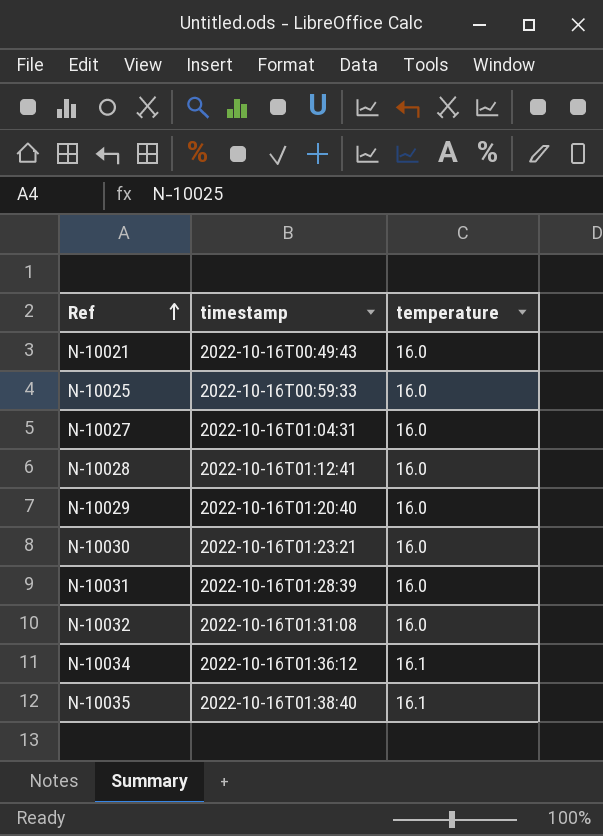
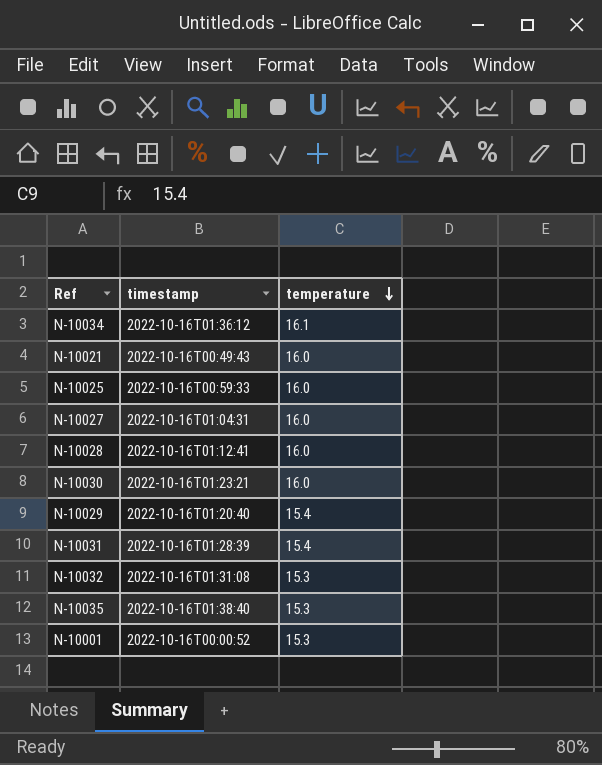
row order: Ref ascending -> temperature descending
N-10029 | temperature: 16.0 -> 15.4
N-10031 | temperature: 16.0 -> 15.4
N-10032 | temperature: 16.0 -> 15.3
N-10035 | temperature: 16.1 -> 15.3
row N-10001: none -> 2022-10-16T00:00:52 | 15.3

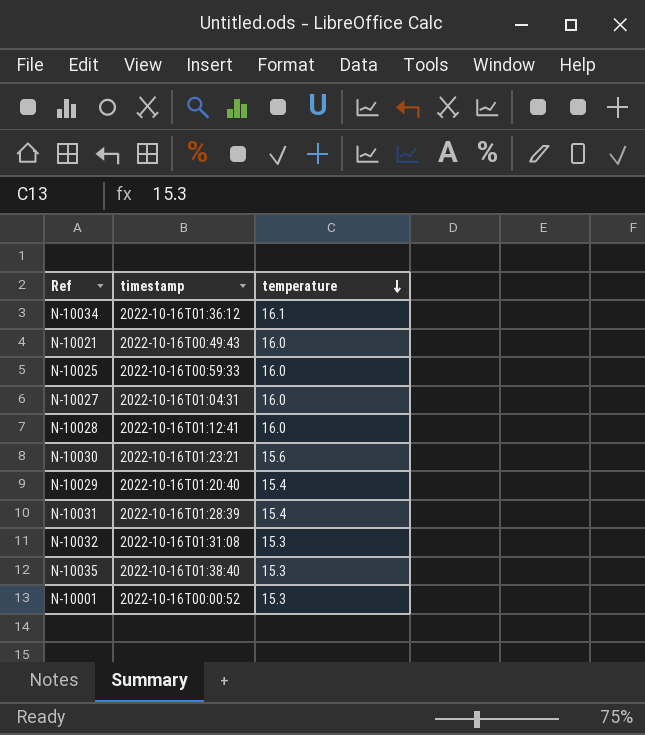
N-10030 | temperature: 16.0 -> 15.6

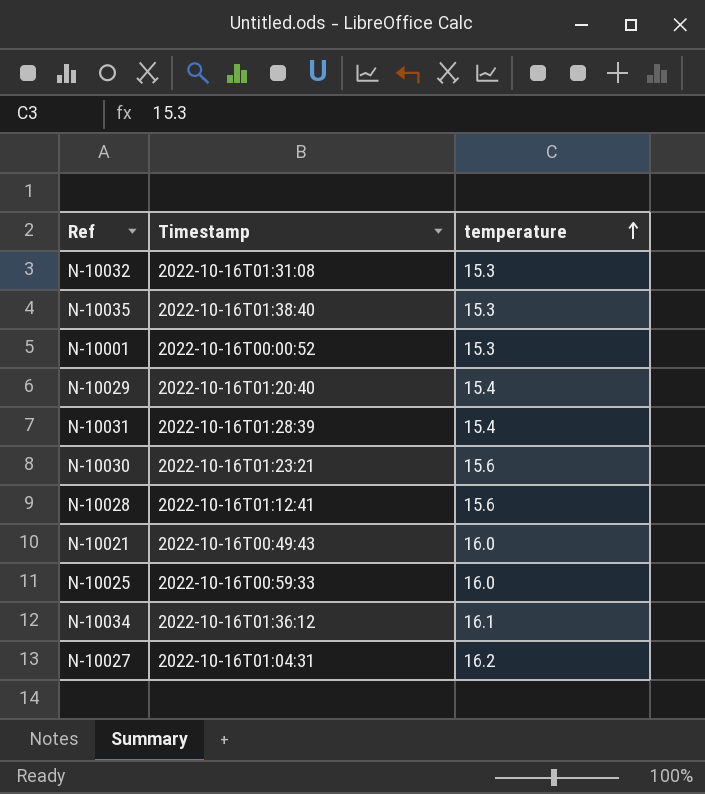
row order: temperature descending -> temperature ascending
column name: timestamp -> Timestamp
N-10028 | temperature: 16.0 -> 15.6
N-10027 | temperature: 16.0 -> 16.2

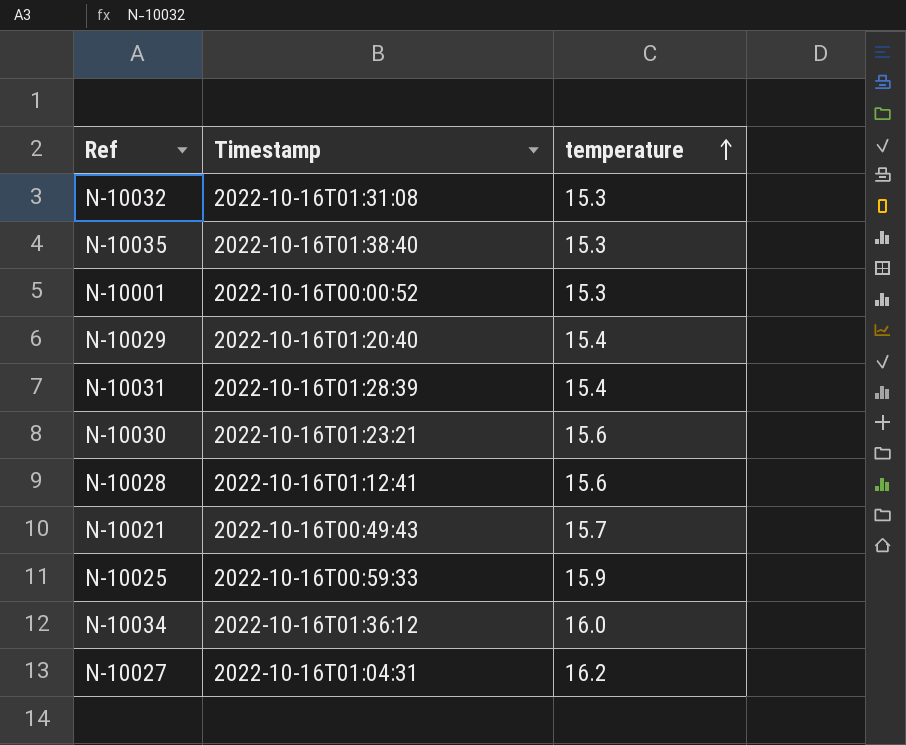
N-10021 | temperature: 16.0 -> 15.7
N-10025 | temperature: 16.0 -> 15.9
N-10034 | temperature: 16.1 -> 16.0

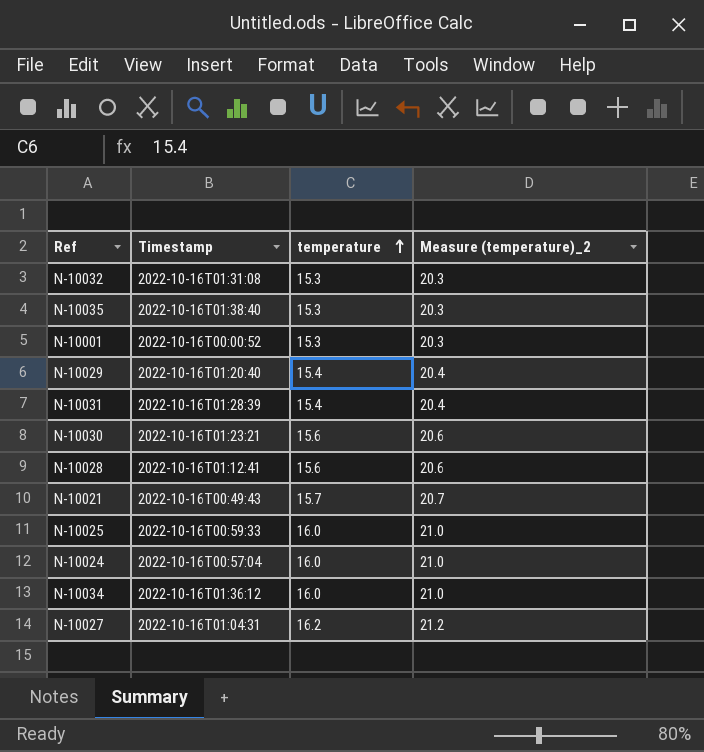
column Measure (temperature)_2 | formula: none -> [temperature] + 5
N-10025 | temperature: 15.9 -> 16.0
row N-10024: none -> 2022-10-16T00:57:04 | 16.0 | 21.0

